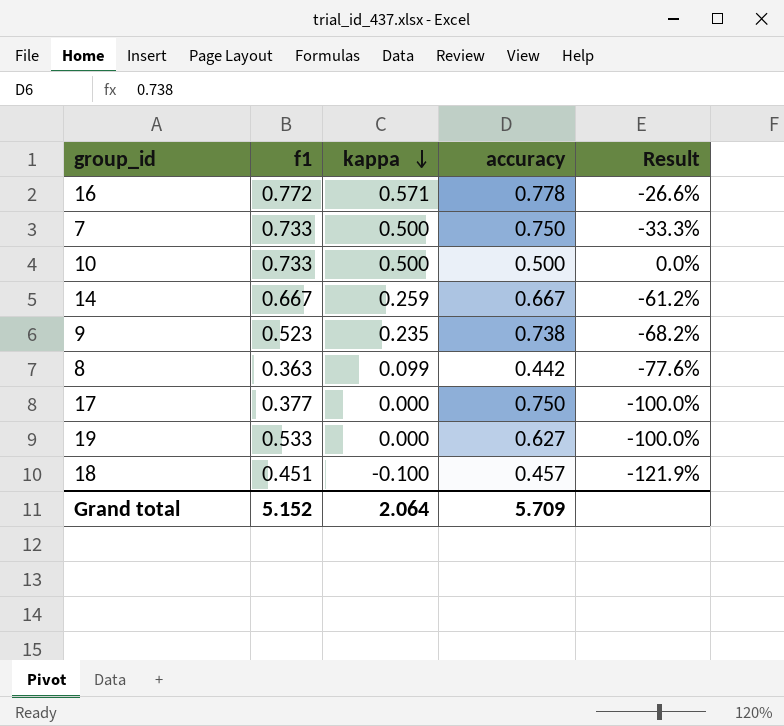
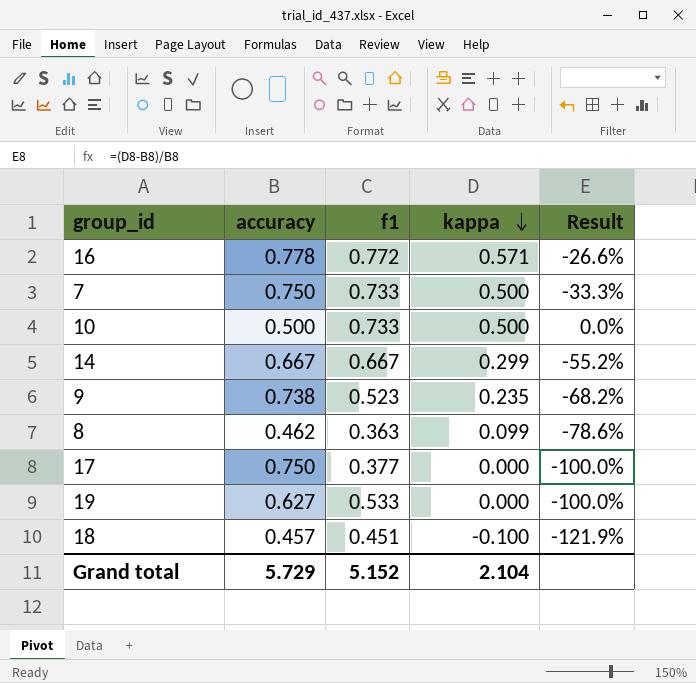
column accuracy | position: 4 -> 2
14 | kappa: 0.259 -> 0.299
14 | Result: -61.2% -> -55.2%
8 | accuracy: 0.442 -> 0.462
8 | Result: -77.6% -> -78.6%
Grand total | accuracy: 5.709 -> 5.729
Grand total | kappa: 2.064 -> 2.104

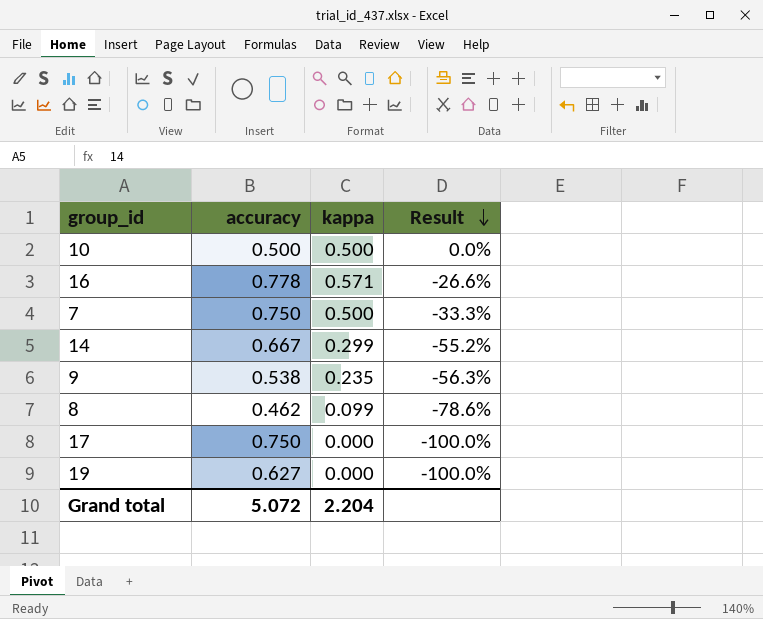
row order: kappa descending -> Result descending
column f1 | position: 3 -> none
row 18: 0.457 | 0.451 | -0.100 | -121.9% -> none
9 | accuracy: 0.738 -> 0.538
9 | Result: -68.2% -> -56.3%
Grand total | accuracy: 5.729 -> 5.072
Grand total | kappa: 2.104 -> 2.204

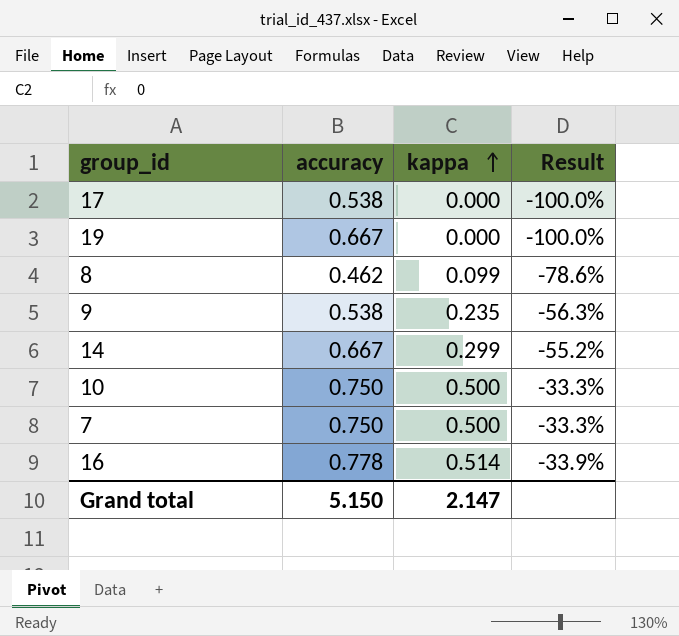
row order: Result descending -> kappa ascending
17 | accuracy: 0.750 -> 0.538
19 | accuracy: 0.627 -> 0.667
10 | accuracy: 0.500 -> 0.750
10 | Result: 0.0% -> -33.3%
16 | kappa: 0.571 -> 0.514
16 | Result: -26.6% -> -33.9%
Grand total | accuracy: 5.072 -> 5.150
Grand total | kappa: 2.204 -> 2.147

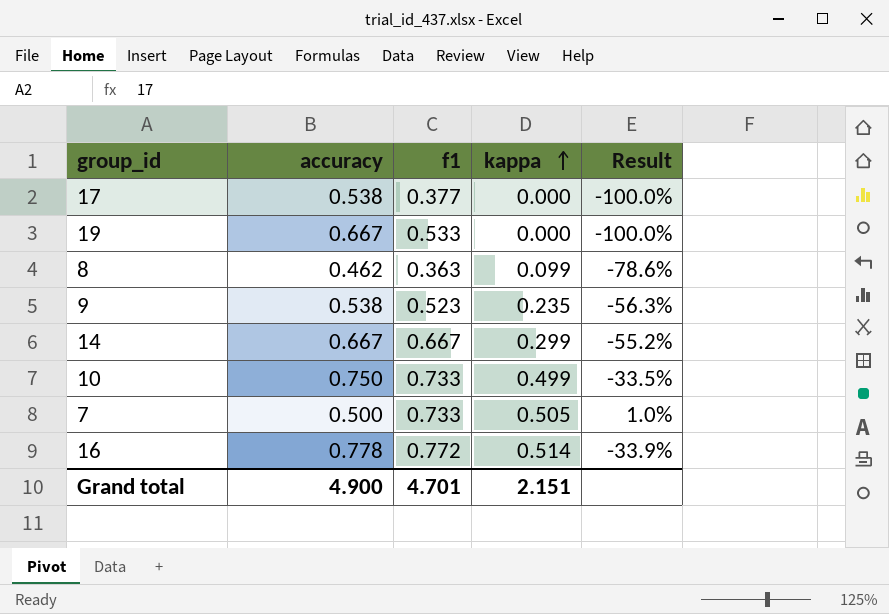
column f1 | position: none -> 3
10 | kappa: 0.500 -> 0.499
10 | Result: -33.3% -> -33.5%
7 | accuracy: 0.750 -> 0.500
7 | kappa: 0.500 -> 0.505
7 | Result: -33.3% -> 1.0%
Grand total | accuracy: 5.150 -> 4.900
Grand total | kappa: 2.147 -> 2.151

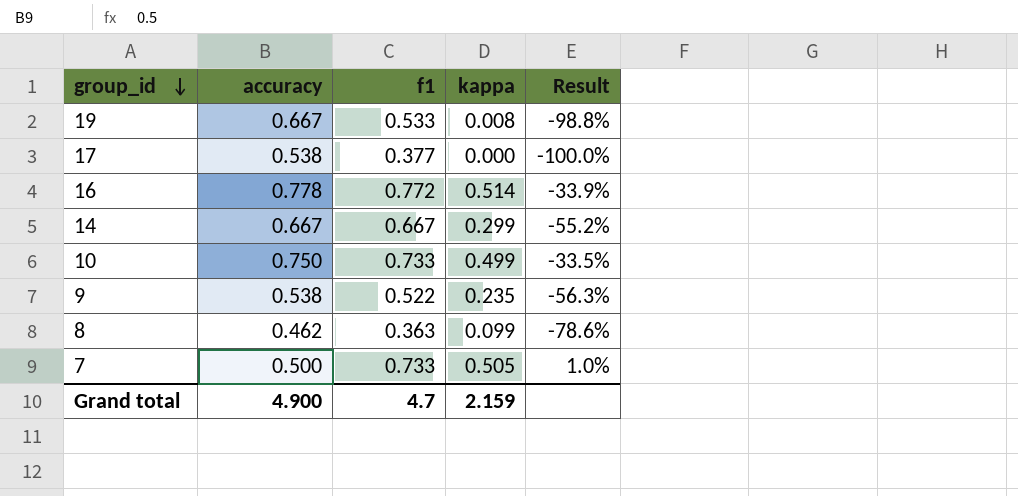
row order: kappa ascending -> group_id descending
19 | kappa: 0.000 -> 0.008
19 | Result: -100.0% -> -98.8%
9 | f1: 0.523 -> 0.522
Grand total | f1: 4.701 -> 4.7
Grand total | kappa: 2.151 -> 2.159

